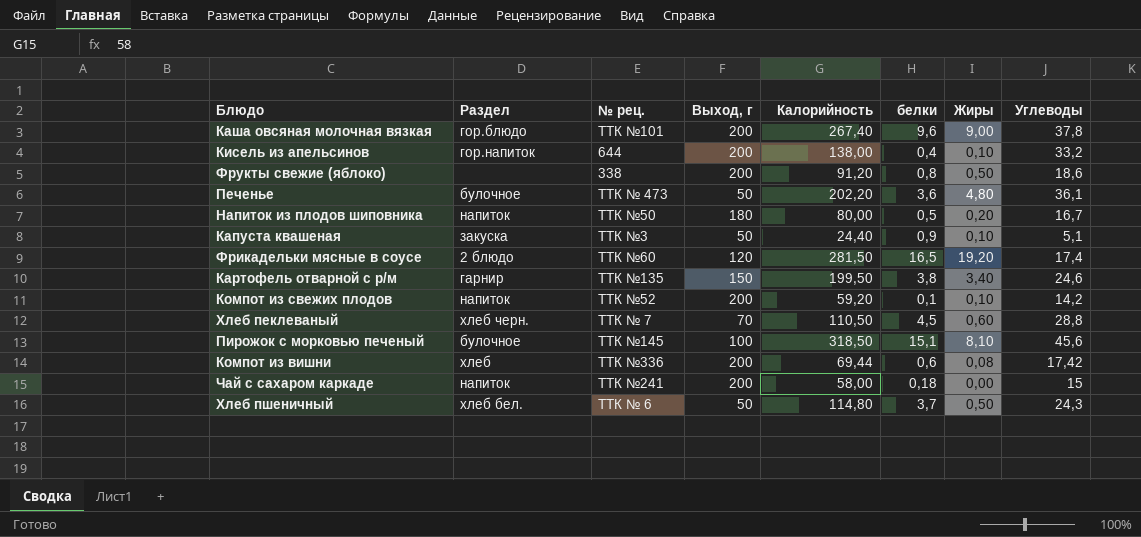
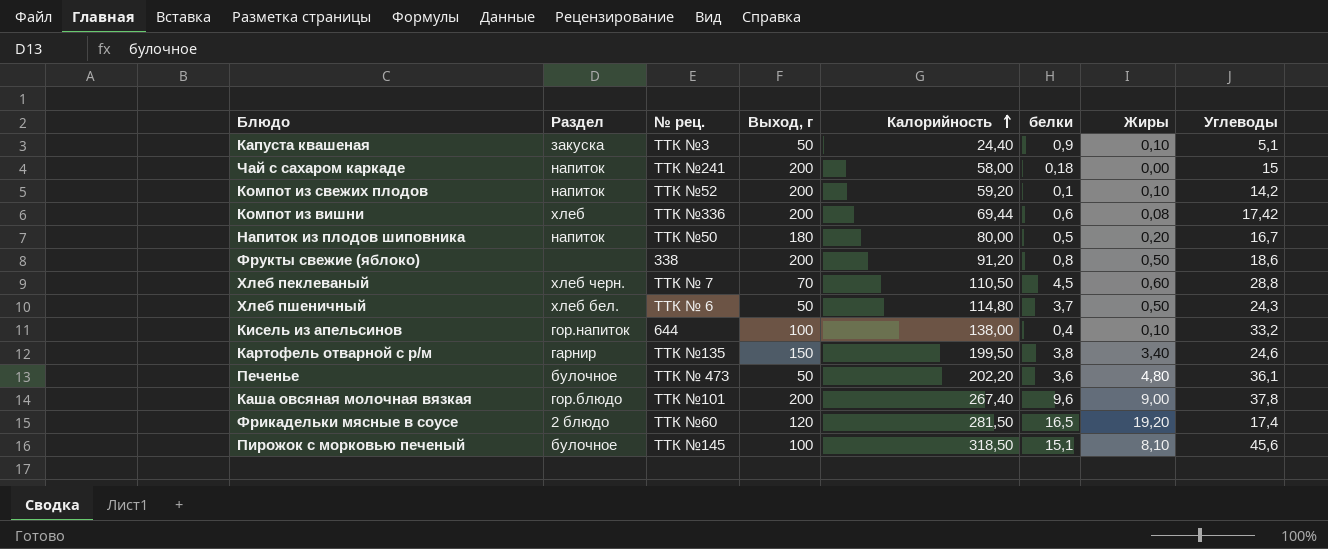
row order: none -> Калорийность ascending
Кисель из апельсинов | Выход, г: 200 -> 100

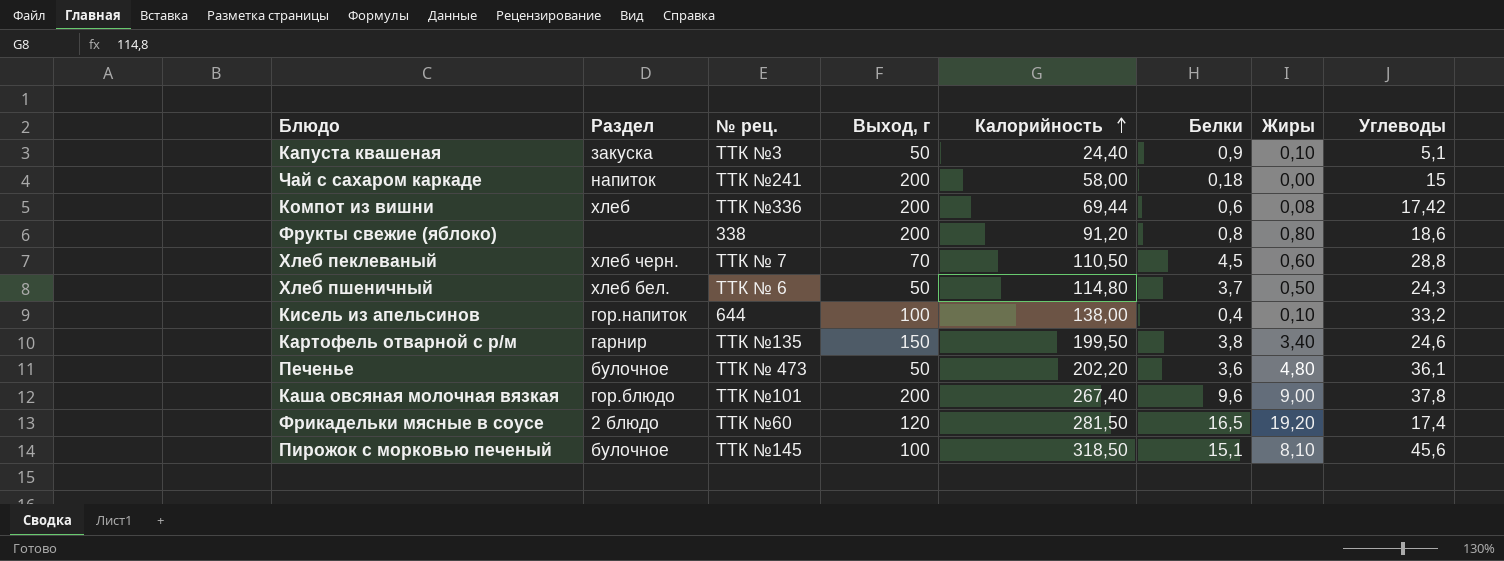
column name: белки -> Белки
row Компот из свежих плодов: напиток | ТТК №52 | 200 | 59,20 | 0,1 | 0,10 | 14,2 -> none
row Напиток из плодов шиповника: напиток | ТТК №50 | 180 | 80,00 | 0,5 | 0,20 | 16,7 -> none
Фрукты свежие (яблоко) | Жиры: 0,50 -> 0,80

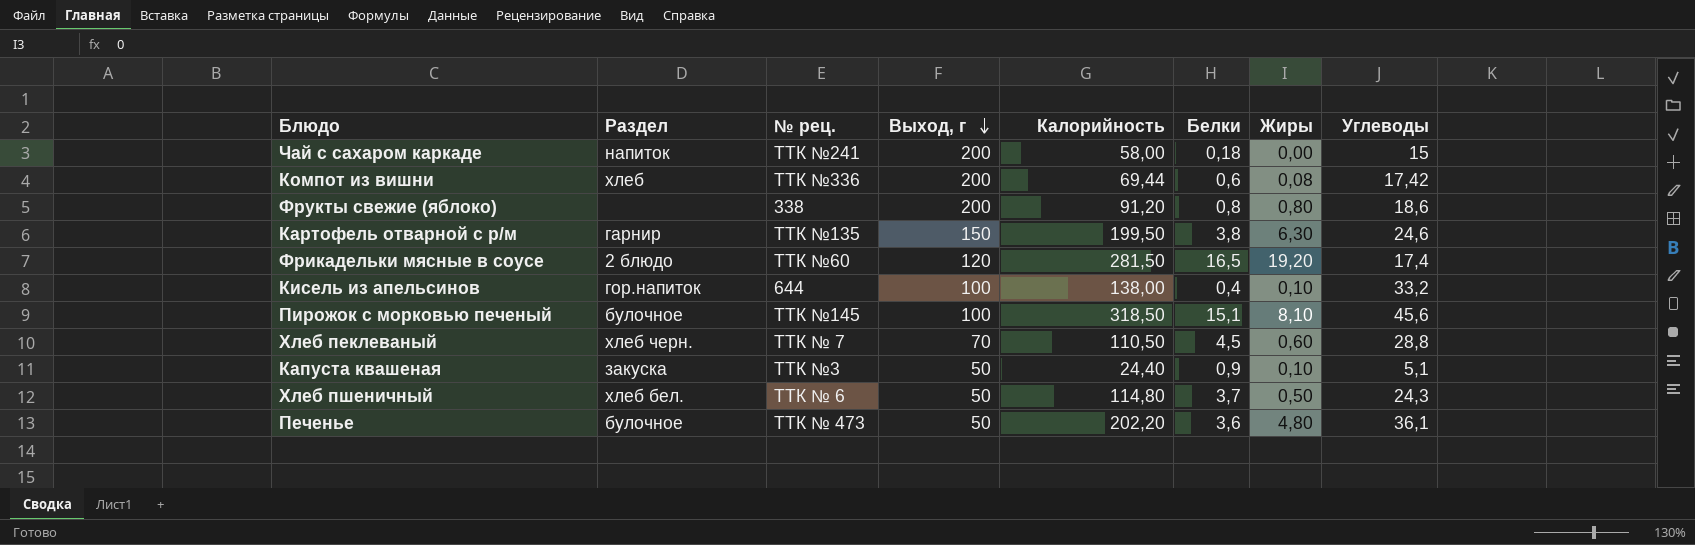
row order: Калорийность ascending -> Выход, г descending
row Каша овсяная молочная вязкая: гор.блюдо | ТТК №101 | 200 | 267,40 | 9,6 | 9,00 | 37,8 -> none
Картофель отварной с р/м | Жиры: 3,40 -> 6,30

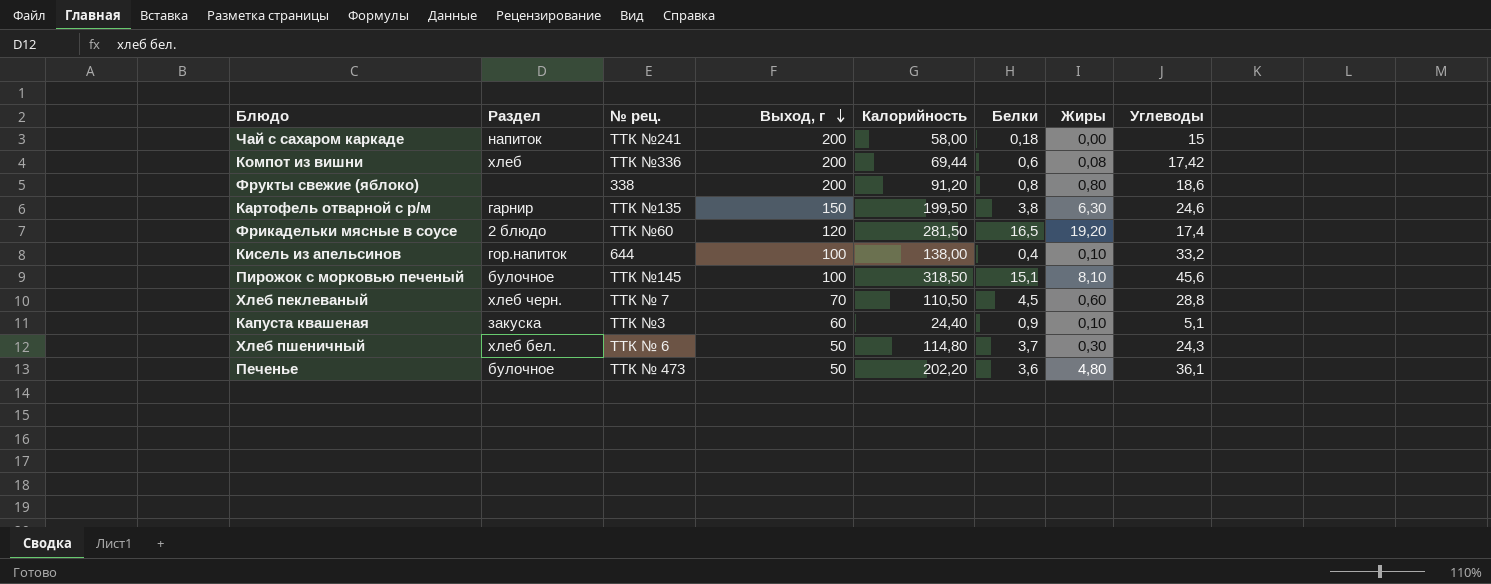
Капуста квашеная | Выход, г: 50 -> 60
Хлеб пшеничный | Жиры: 0,50 -> 0,30

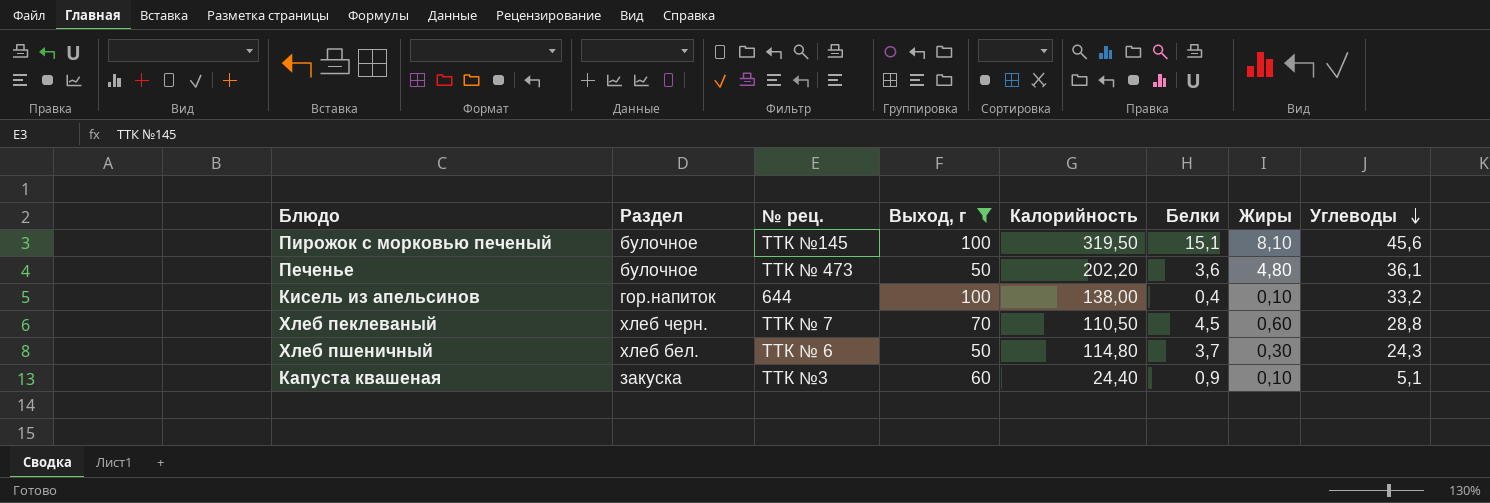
filter: none -> Выход, г <= 100
row order: Выход, г descending -> Углеводы descending
Пирожок с морковью печеный | Калорийность: 318,50 -> 319,50

